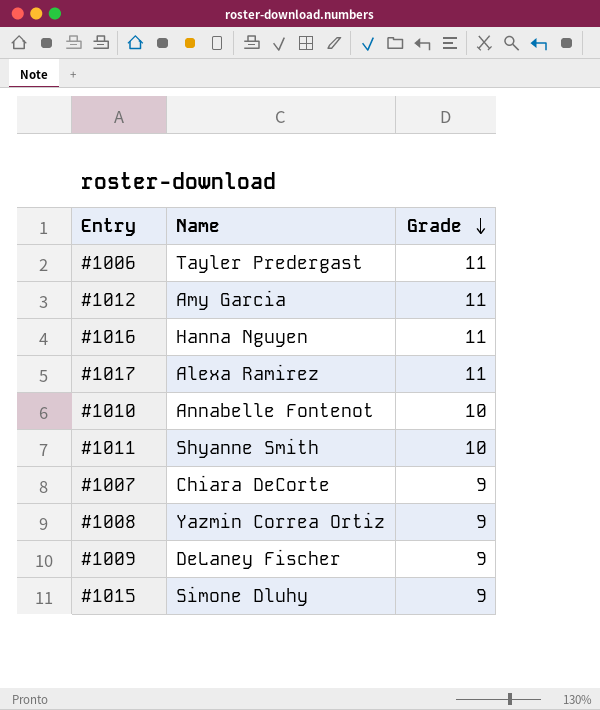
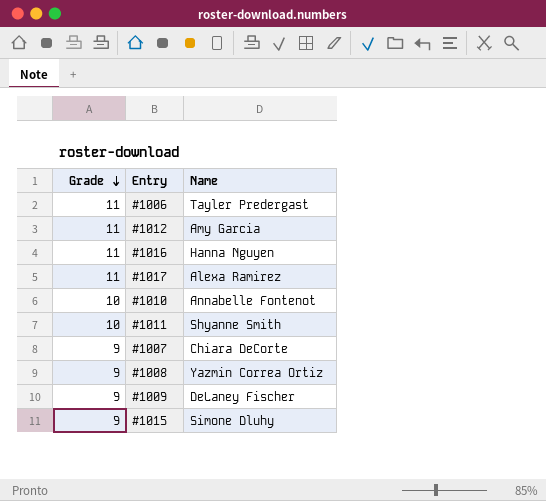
column Grade | position: 3 -> 1

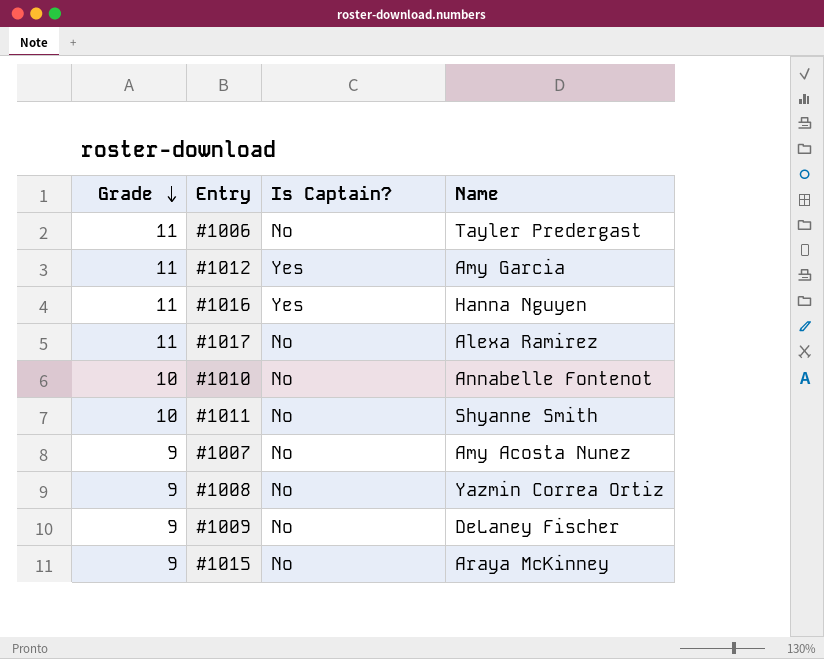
column Is Captain? | position: none -> 3
#1007 | Name: Chiara DeCorte -> Amy Acosta Nunez
#1015 | Name: Simone Dluhy -> Araya McKinney

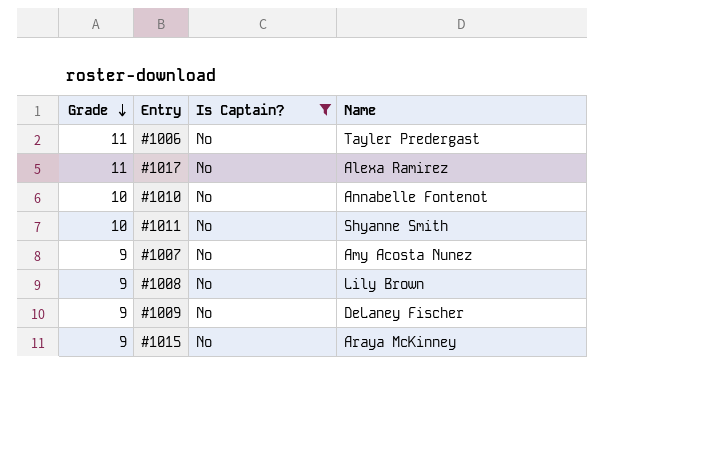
filter: none -> Is Captain? = No
#1008 | Name: Yazmin Correa Ortiz -> Lily Brown

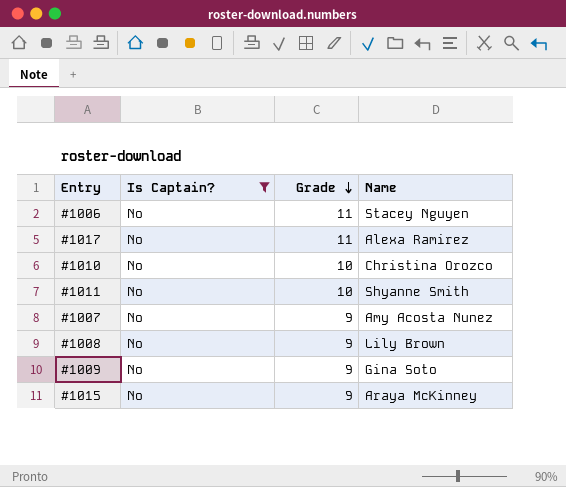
column Grade | position: 1 -> 3
#1006 | Name: Tayler Predergast -> Stacey Nguyen
#1010 | Name: Annabelle Fontenot -> Christina Orozco
#1009 | Name: DeLaney Fischer -> Gina Soto

